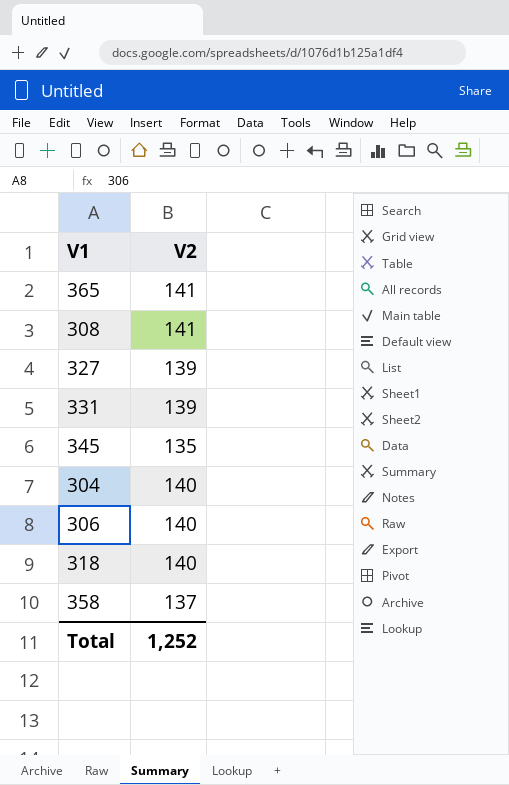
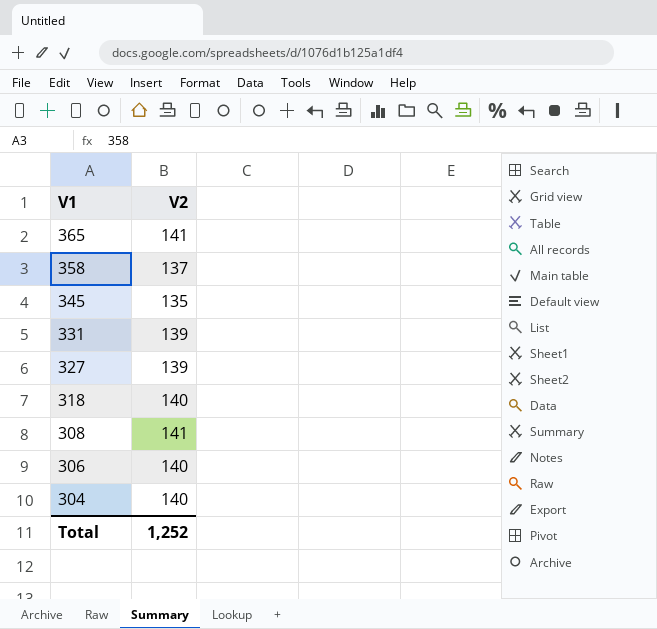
row order: none -> V1 descending

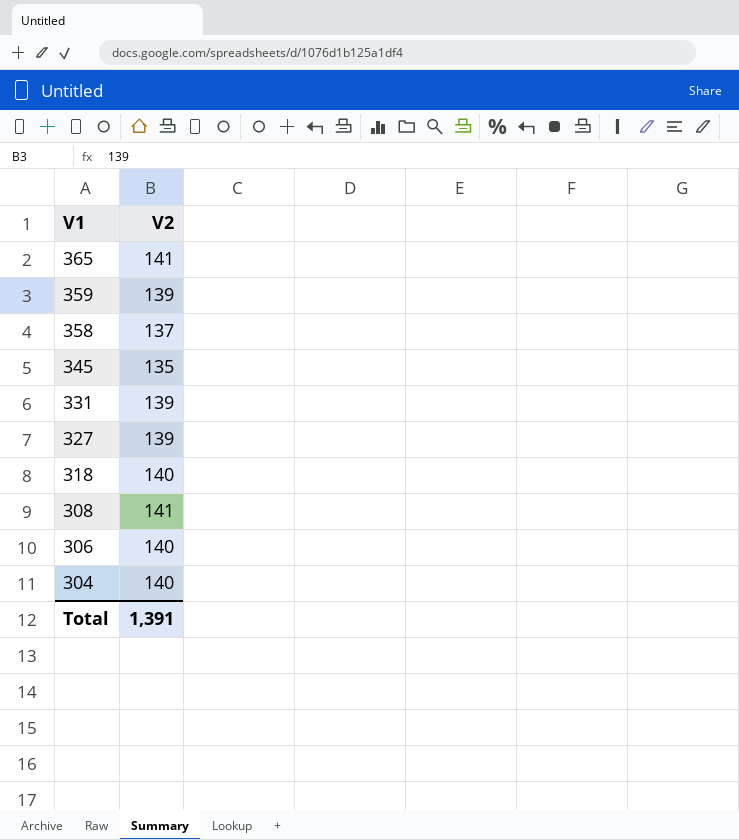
row 359: none -> 139
Total | V2: 1,252 -> 1,391

